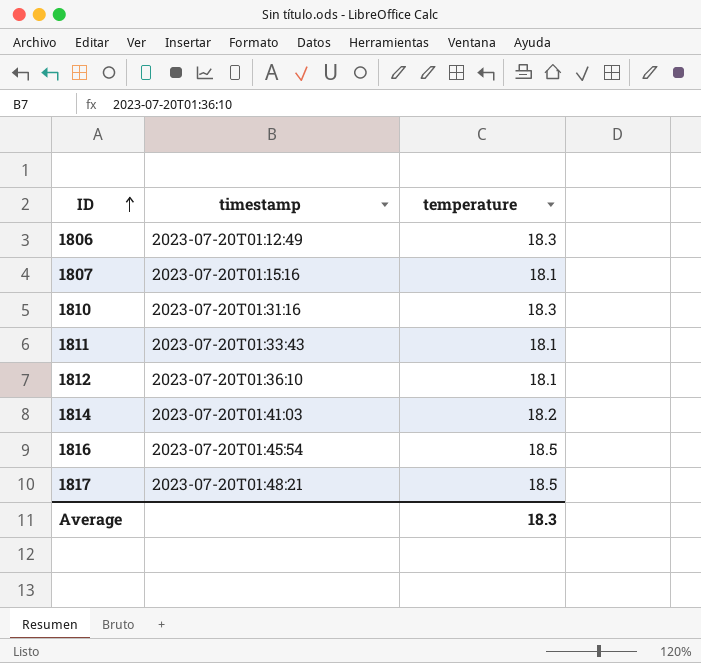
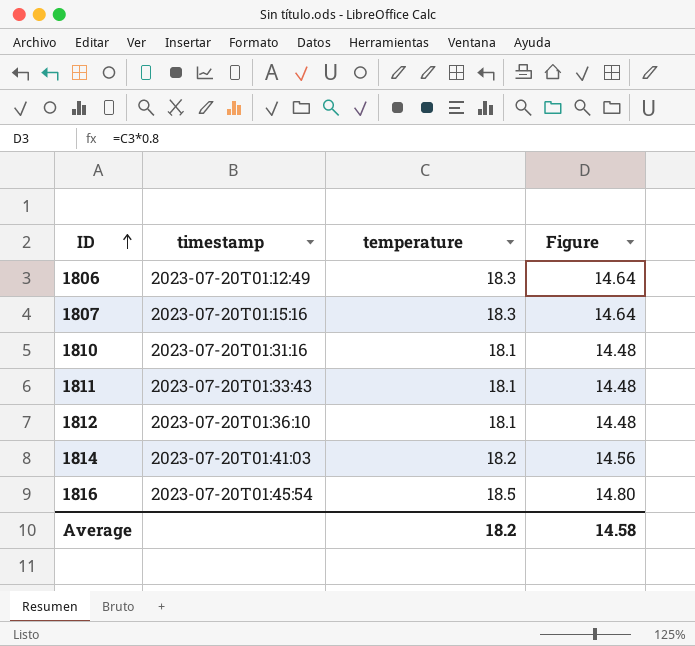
column Figure | formula: none -> [temperature] * 0.8
row 1817: 2023-07-20T01:48:21 | 18.5 -> none
1807 | temperature: 18.1 -> 18.3
1810 | temperature: 18.3 -> 18.1
Average | temperature: 18.3 -> 18.2

